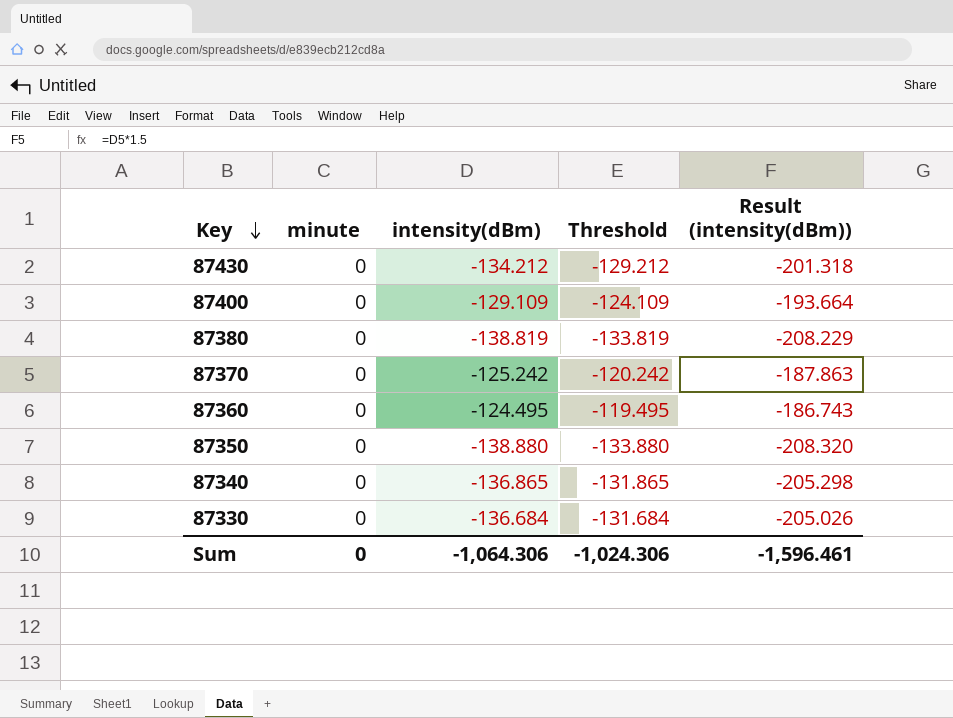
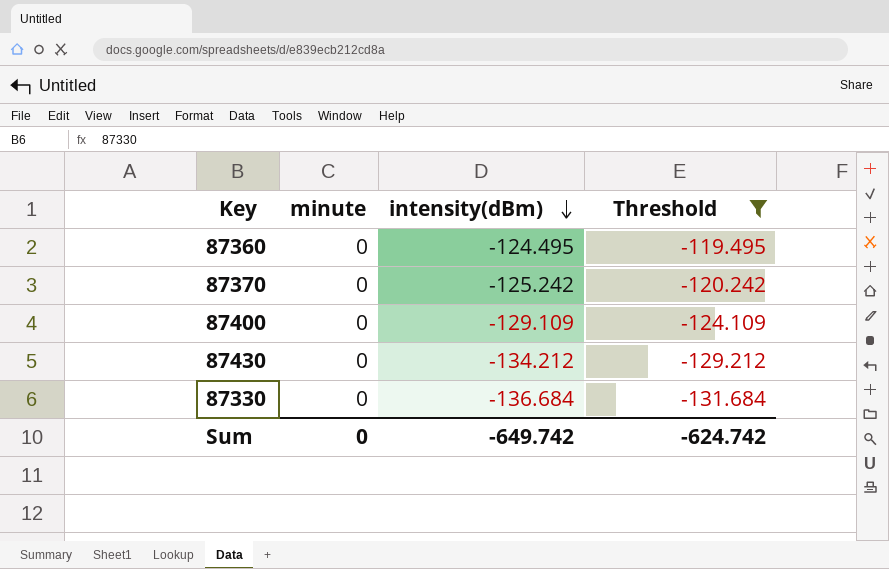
filter: none -> Threshold >= -131.684
row order: Key descending -> intensity(dBm) descending
column Result (intensity(dBm)) | formula: [intensity(dBm)] * 1.5 -> none
Sum | intensity(dBm): -1,064.306 -> -649.742
Sum | Threshold: -1,024.306 -> -624.742

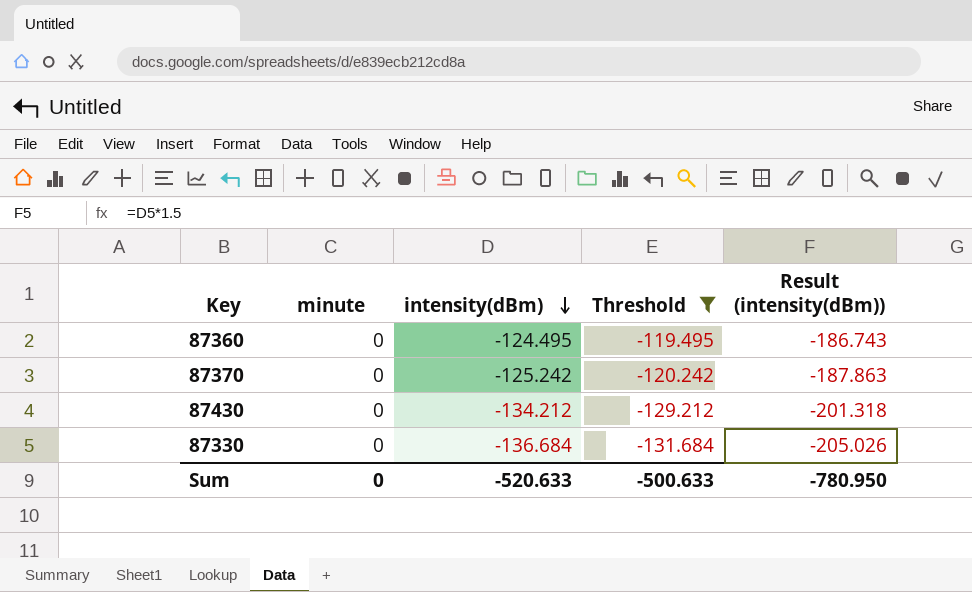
column Result (intensity(dBm)) | formula: none -> [intensity(dBm)] * 1.5
row 87400: 0 | -129.109 | -124.109 -> none
Sum | intensity(dBm): -649.742 -> -520.633
Sum | Threshold: -624.742 -> -500.633

